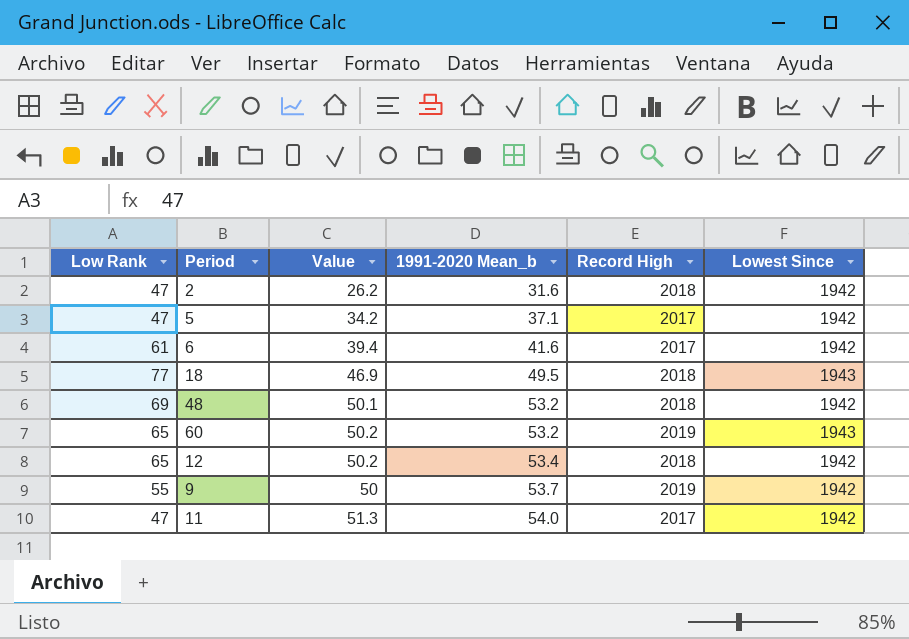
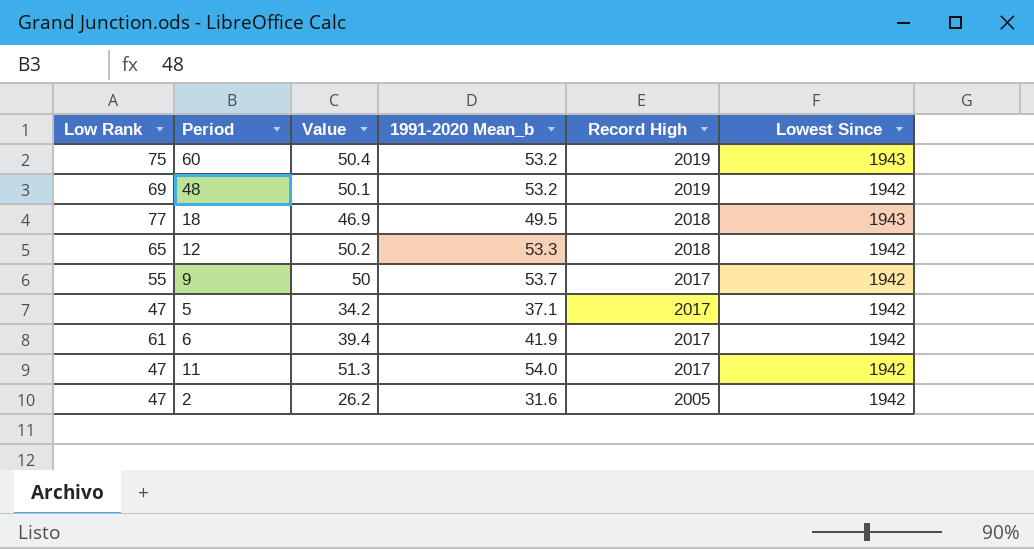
row order: 1991-2020 Mean_b ascending -> Record High descending
60 | Low Rank: 65 -> 75
60 | Value: 50.2 -> 50.4
48 | Record High: 2018 -> 2019
12 | 1991-2020 Mean_b: 53.4 -> 53.3
9 | Record High: 2019 -> 2017
6 | 1991-2020 Mean_b: 41.6 -> 41.9
2 | Record High: 2018 -> 2005

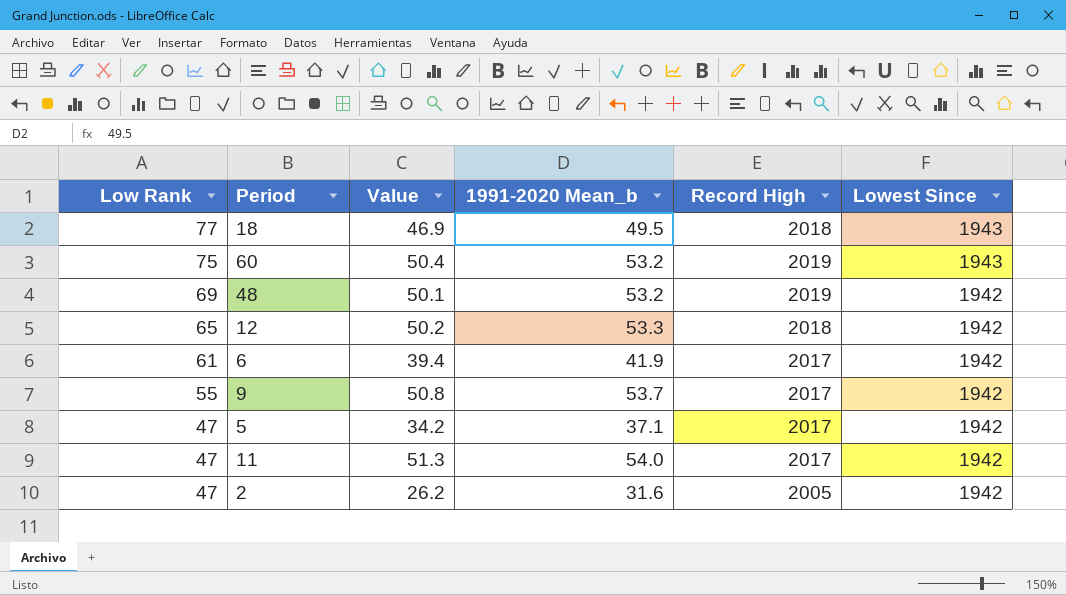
row order: Record High descending -> Low Rank descending
9 | Value: 50 -> 50.8

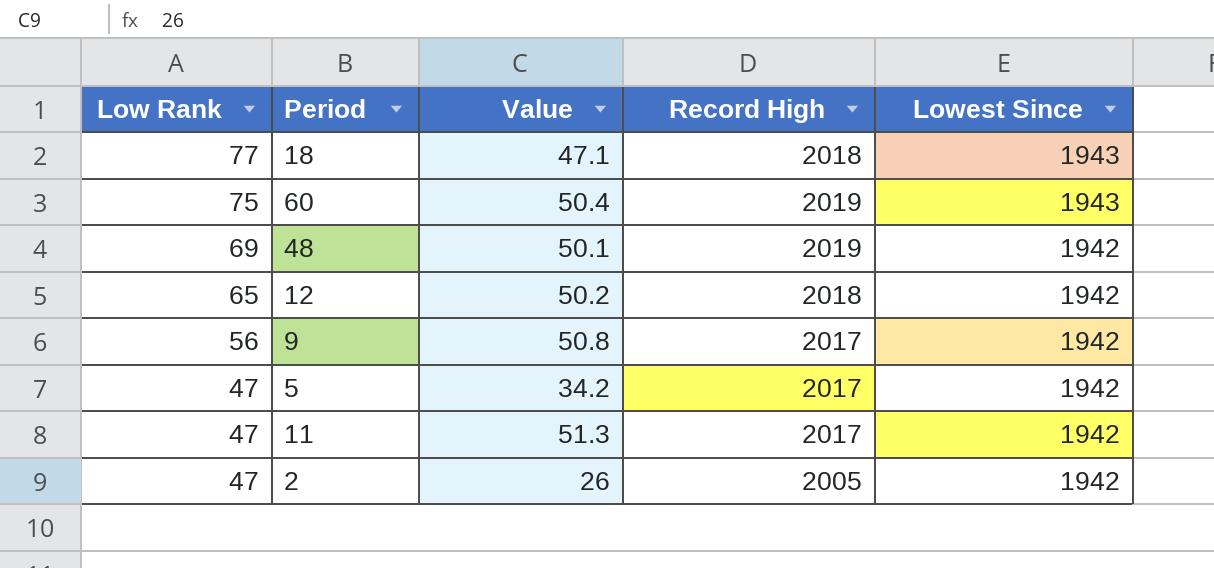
column 1991-2020 Mean_b | position: 4 -> none
row 6: 61 | 39.4 | 41.9 | 2017 | 1942 -> none
18 | Value: 46.9 -> 47.1
9 | Low Rank: 55 -> 56
2 | Value: 26.2 -> 26

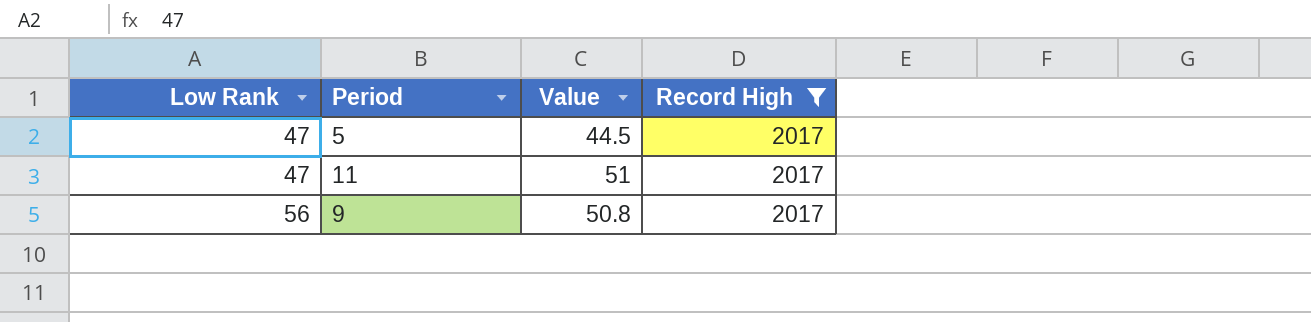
filter: none -> Record High = 2017
row order: Low Rank descending -> Low Rank ascending
column Lowest Since | position: 5 -> none
5 | Value: 34.2 -> 44.5
11 | Value: 51.3 -> 51

